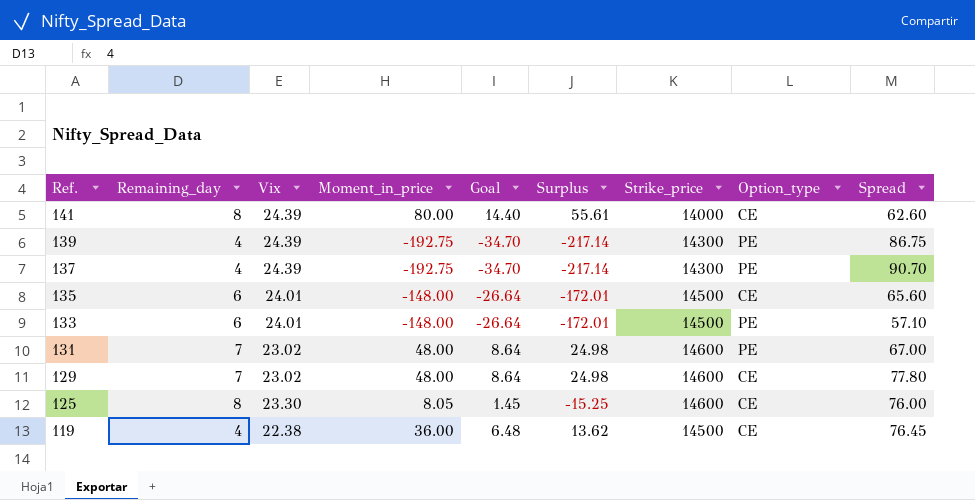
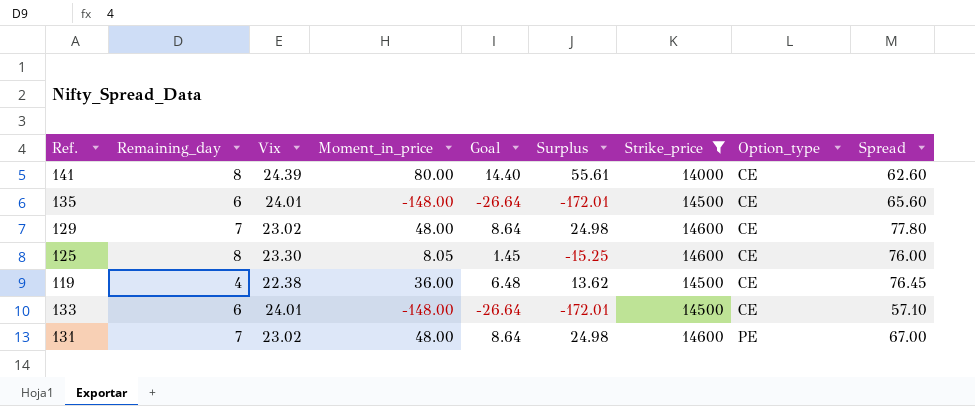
filter: none -> Strike_price != 14300
row order: Ref. descending -> Option_type ascending
133 | Option_type: PE -> CE

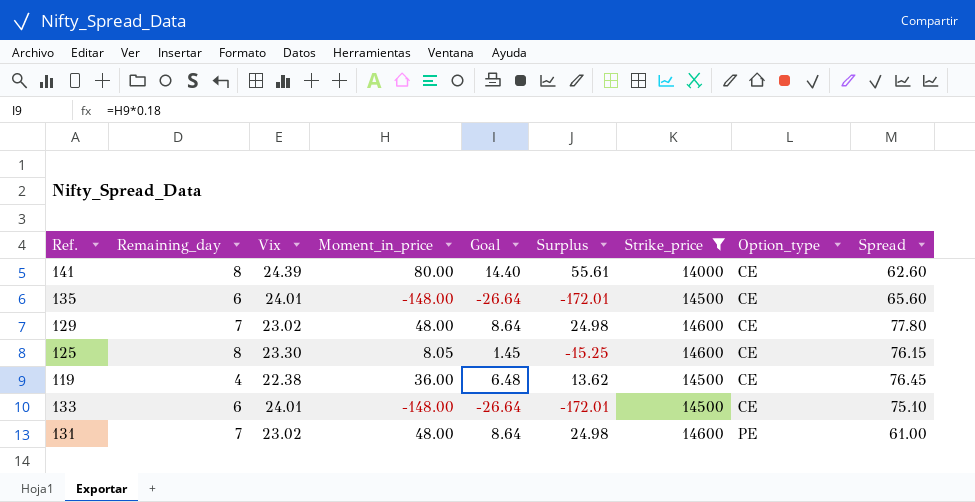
125 | Spread: 76.00 -> 76.15
133 | Spread: 57.10 -> 75.10
131 | Spread: 67.00 -> 61.00

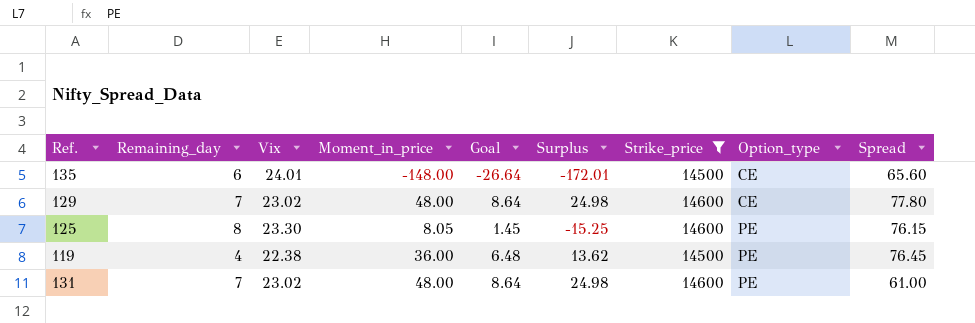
row 141: 8 | 24.39 | 80.00 | 14.40 | 55.61 | 14000 | CE | 62.60 -> none
row 133: 6 | 24.01 | -148.00 | -26.64 | -172.01 | 14500 | CE | 75.10 -> none
125 | Option_type: CE -> PE
119 | Option_type: CE -> PE

